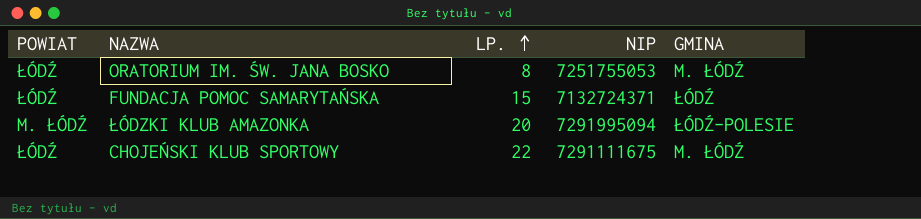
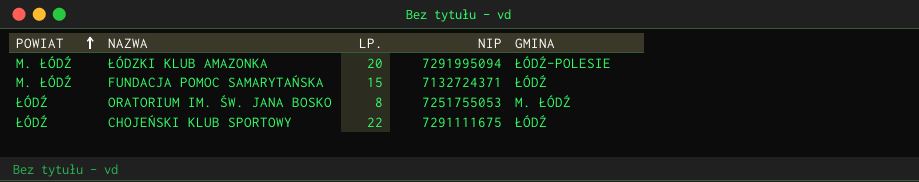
row order: LP. ascending -> POWIAT ascending
FUNDACJA POMOC SAMARYTAŃSKA | POWIAT: ŁÓDŹ -> M. ŁÓDŹ
CHOJEŃSKI KLUB SPORTOWY | GMINA: M. ŁÓDŹ -> ŁÓDŹ

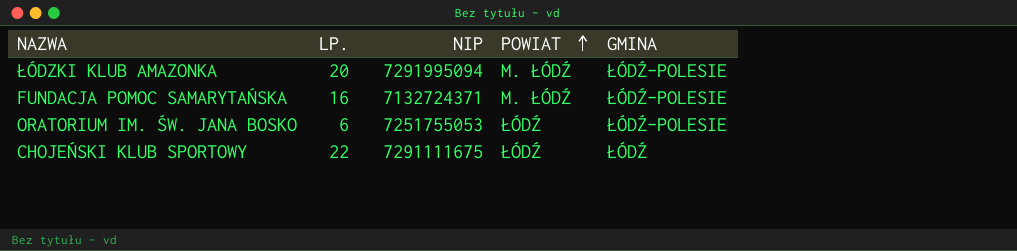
column POWIAT | position: 1 -> 4
FUNDACJA POMOC SAMARYTAŃSKA | LP.: 15 -> 16
FUNDACJA POMOC SAMARYTAŃSKA | GMINA: ŁÓDŹ -> ŁÓDŹ-POLESIE
ORATORIUM IM. ŚW. JANA BOSKO | LP.: 8 -> 6
ORATORIUM IM. ŚW. JANA BOSKO | GMINA: M. ŁÓDŹ -> ŁÓDŹ-POLESIE

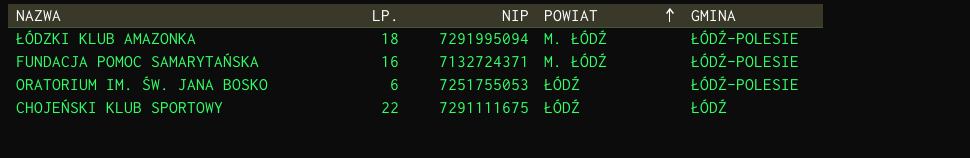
ŁÓDZKI KLUB AMAZONKA | LP.: 20 -> 18

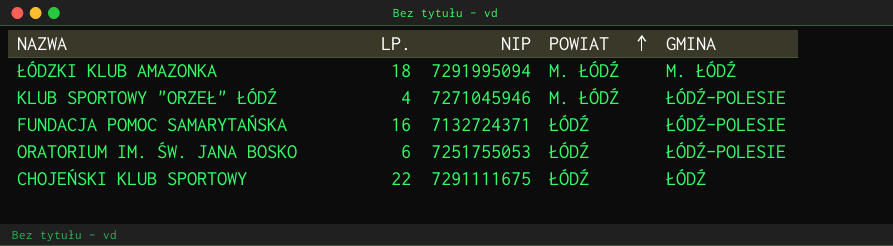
ŁÓDZKI KLUB AMAZONKA | GMINA: ŁÓDŹ-POLESIE -> M. ŁÓDŹ
row KLUB SPORTOWY "ORZEŁ" ŁÓDŹ: none -> 4 | 7271045946 | M. ŁÓDŹ | ŁÓDŹ-POLESIE
FUNDACJA POMOC SAMARYTAŃSKA | POWIAT: M. ŁÓDŹ -> ŁÓDŹ

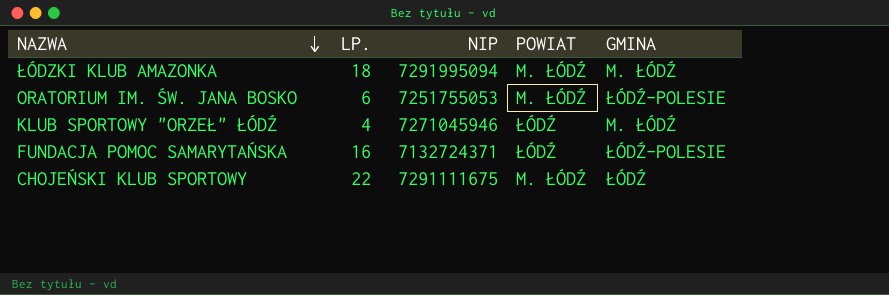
row order: POWIAT ascending -> NAZWA descending
ORATORIUM IM. ŚW. JANA BOSKO | POWIAT: ŁÓDŹ -> M. ŁÓDŹ
KLUB SPORTOWY "ORZEŁ" ŁÓDŹ | POWIAT: M. ŁÓDŹ -> ŁÓDŹ
KLUB SPORTOWY "ORZEŁ" ŁÓDŹ | GMINA: ŁÓDŹ-POLESIE -> M. ŁÓDŹ
CHOJEŃSKI KLUB SPORTOWY | POWIAT: ŁÓDŹ -> M. ŁÓDŹ

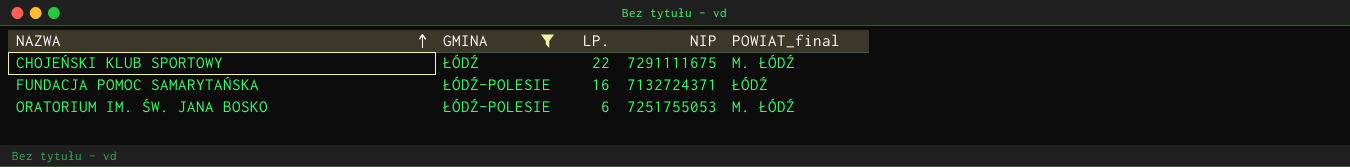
filter: none -> GMINA != M. ŁÓDŹ
row order: NAZWA descending -> NAZWA ascending
column GMINA | position: 5 -> 2
column name: POWIAT -> POWIAT_final

